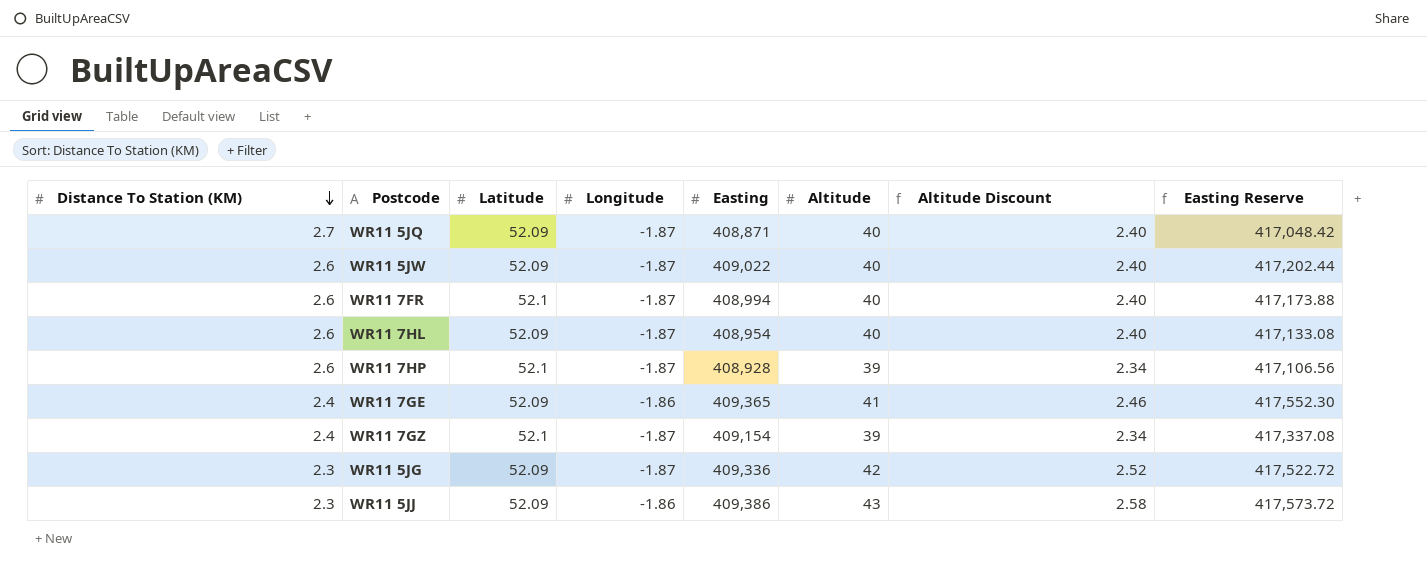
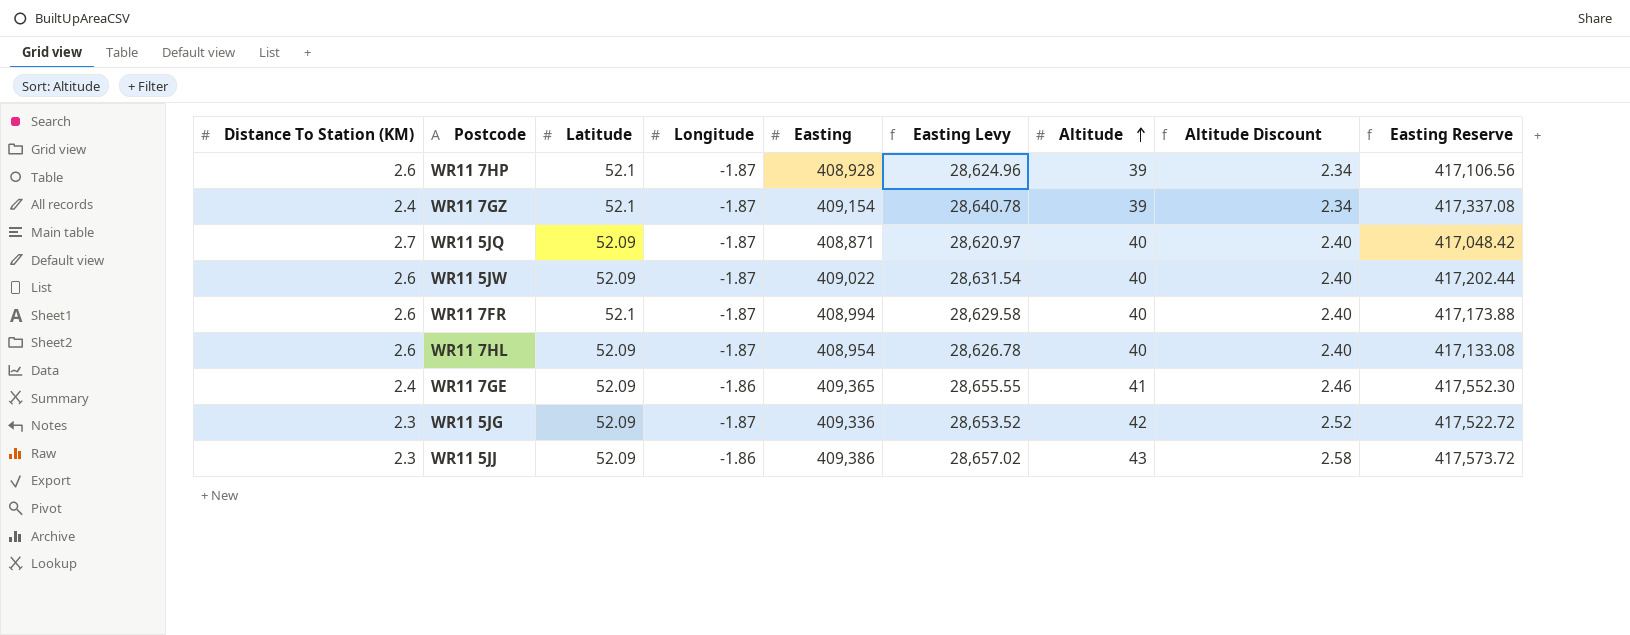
row order: Distance To Station (KM) descending -> Altitude ascending
column Easting Levy | formula: none -> [Easting] * 0.07

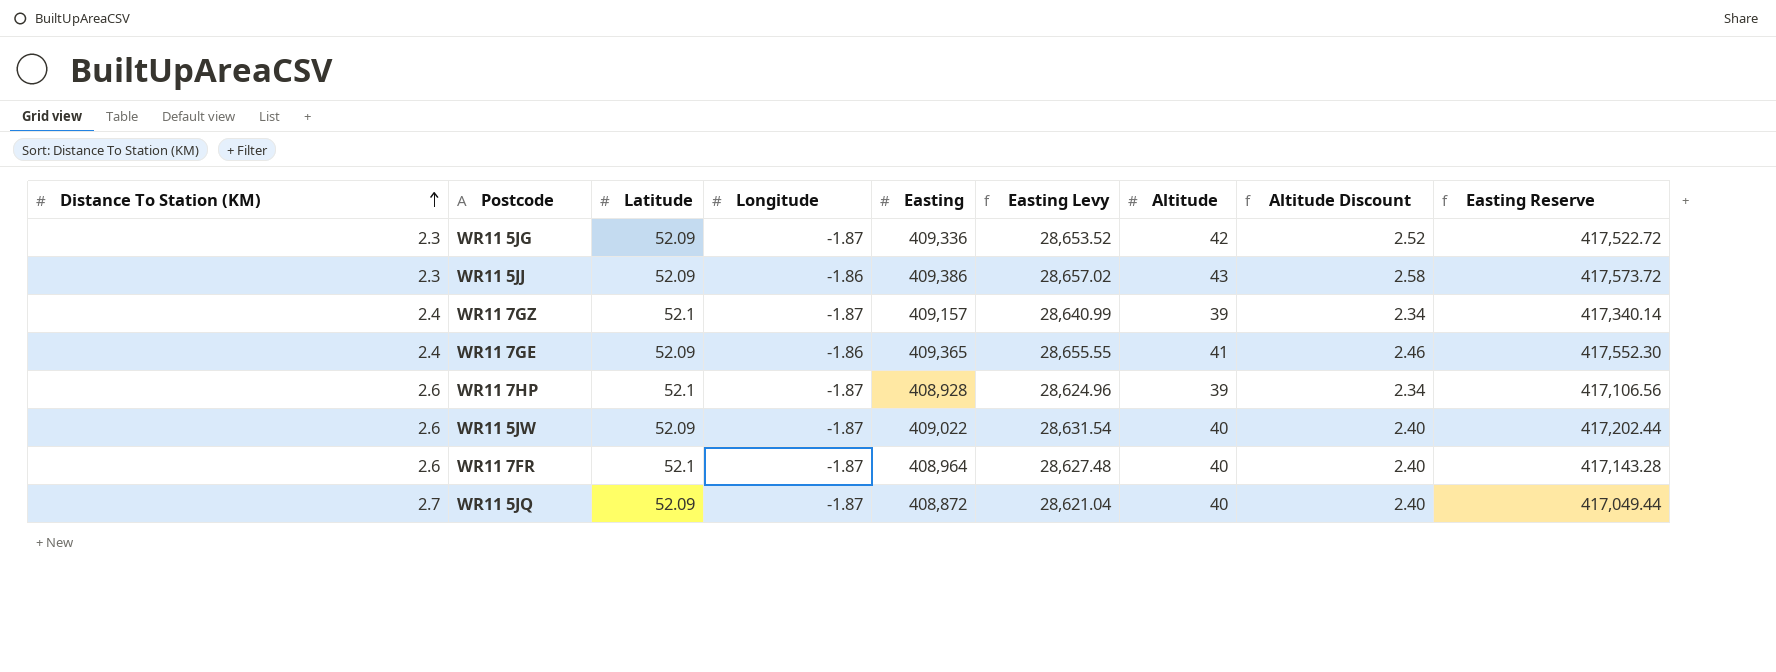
row order: Altitude ascending -> Distance To Station (KM) ascending
row WR11 7HL: 2.6 | 52.09 | -1.87 | 408,954 | 28,626.78 | 40 | 2.40 | 417,133.08 -> none
WR11 7GZ | Easting: 409,154 -> 409,157
WR11 7GZ | Easting Levy: 28,640.78 -> 28,640.99
WR11 7GZ | Easting Reserve: 417,337.08 -> 417,340.14
WR11 7FR | Easting: 408,994 -> 408,964
WR11 7FR | Easting Levy: 28,629.58 -> 28,627.48
WR11 7FR | Easting Reserve: 417,173.88 -> 417,143.28
WR11 5JQ | Easting: 408,871 -> 408,872
WR11 5JQ | Easting Levy: 28,620.97 -> 28,621.04
WR11 5JQ | Easting Reserve: 417,048.42 -> 417,049.44

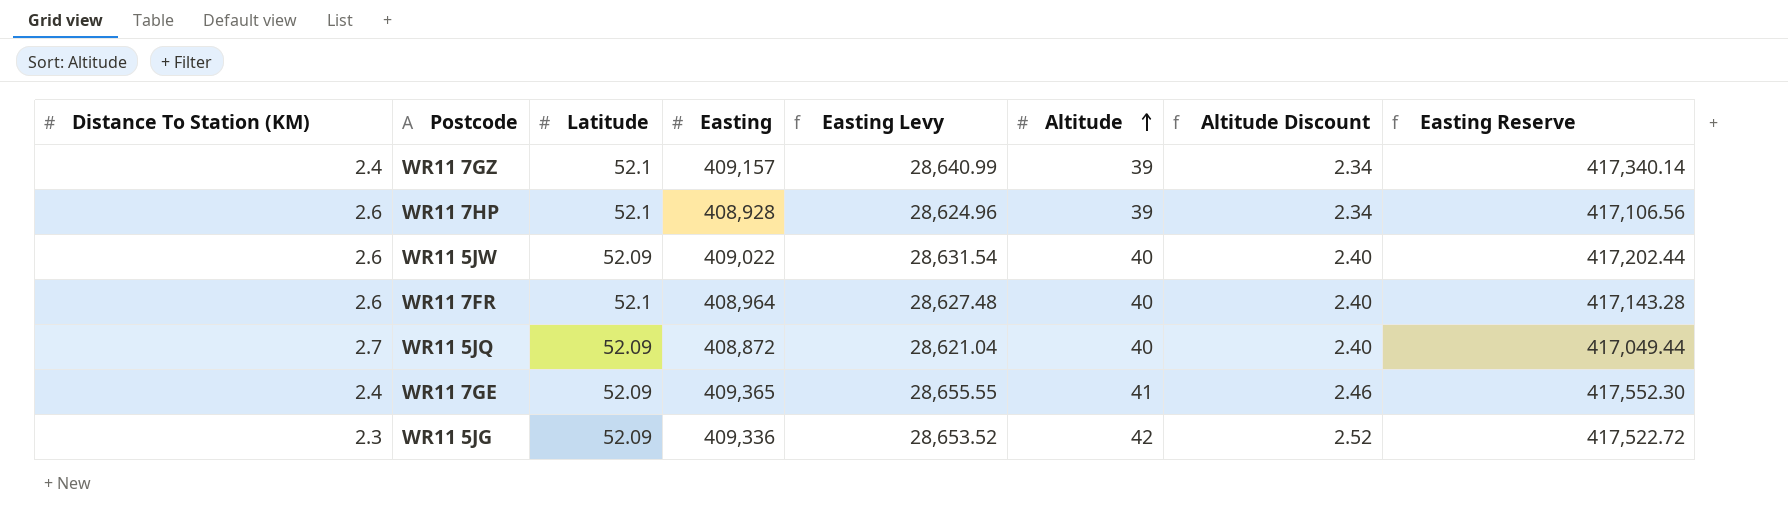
row order: Distance To Station (KM) ascending -> Altitude ascending
column Longitude | position: 4 -> none
row WR11 5JJ: 2.3 | 52.09 | -1.86 | 409,386 | 28,657.02 | 43 | 2.58 | 417,573.72 -> none

